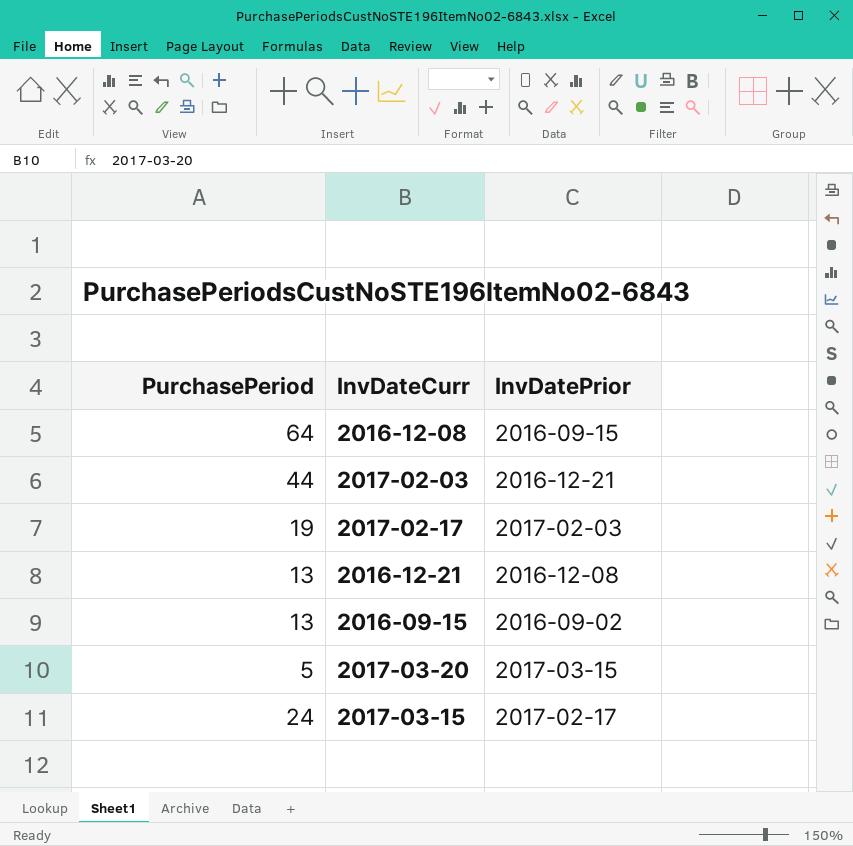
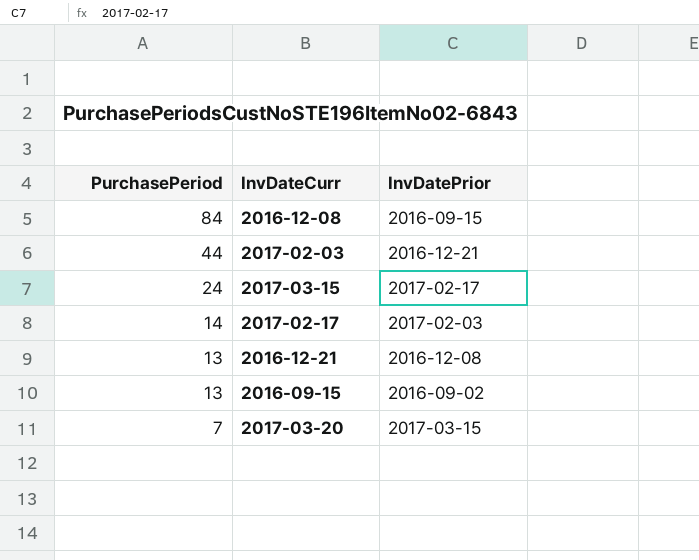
row order: none -> PurchasePeriod descending
2016-12-08 | PurchasePeriod: 64 -> 84
2017-02-17 | PurchasePeriod: 19 -> 14
2017-03-20 | PurchasePeriod: 5 -> 7

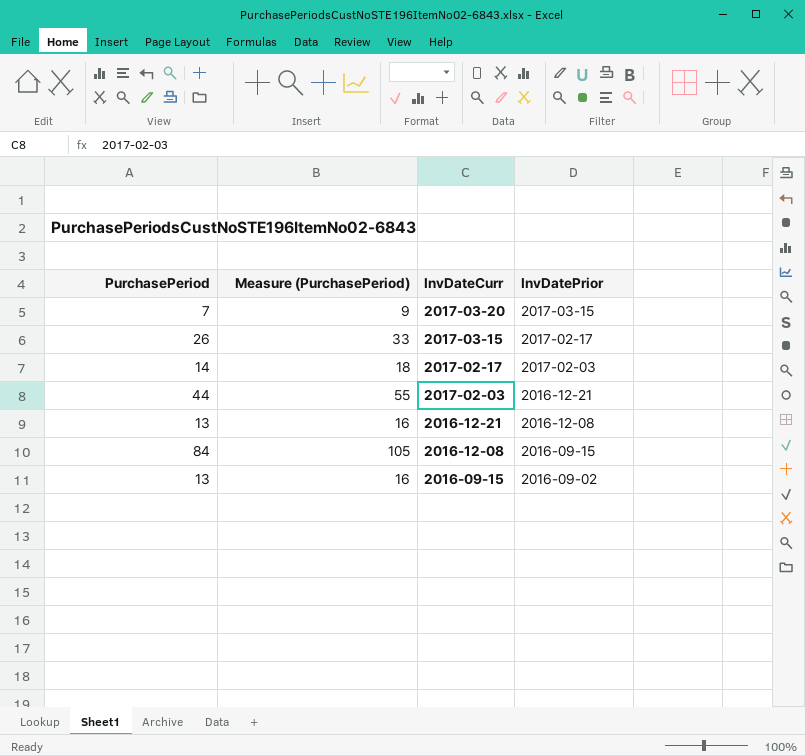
row order: PurchasePeriod descending -> InvDateCurr descending
column Measure (PurchasePeriod) | formula: none -> [PurchasePeriod] * 1.25
2017-03-15 | PurchasePeriod: 24 -> 26

